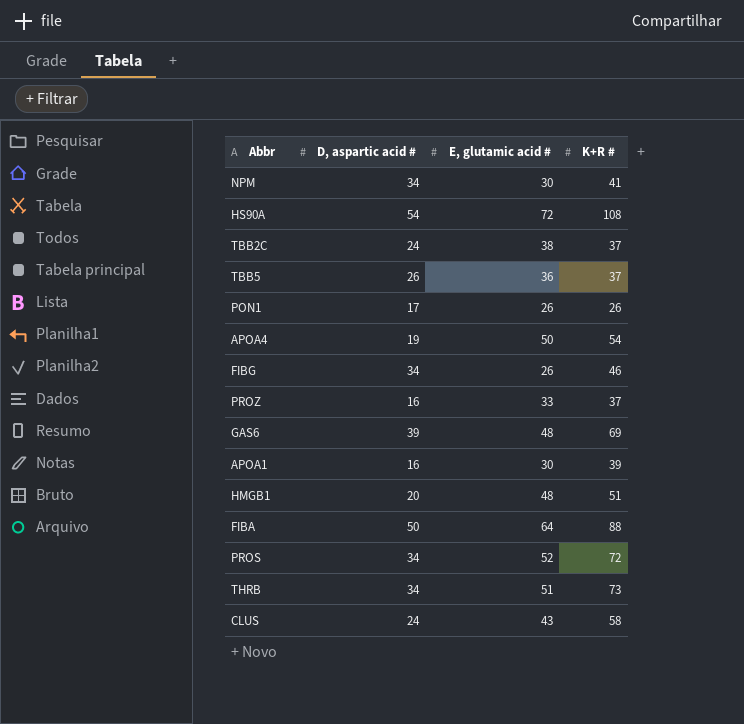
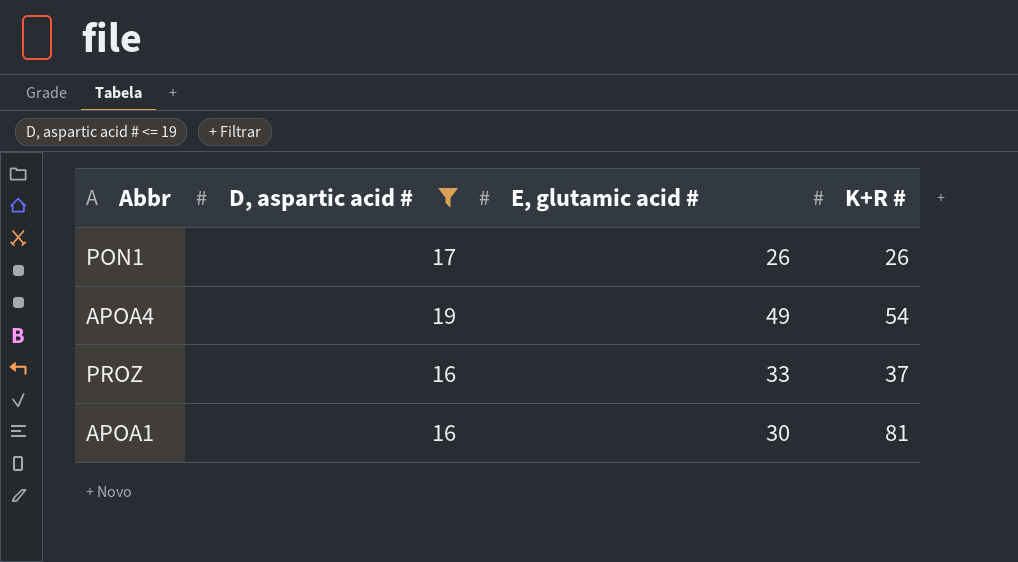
filter: none -> D, aspartic acid # <= 19
APOA4 | E, glutamic acid #: 50 -> 49
APOA1 | K+R #: 39 -> 81

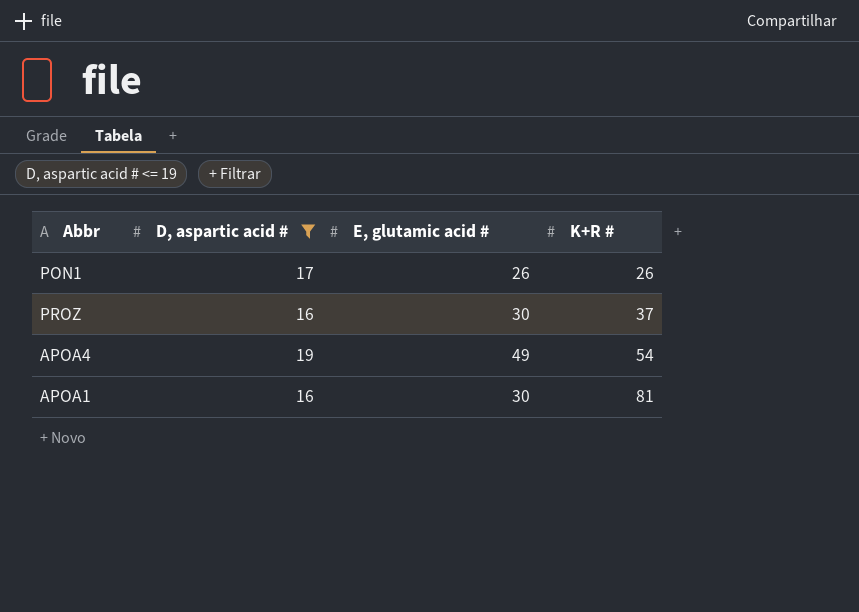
row order: none -> K+R # ascending
PROZ | E, glutamic acid #: 33 -> 30

